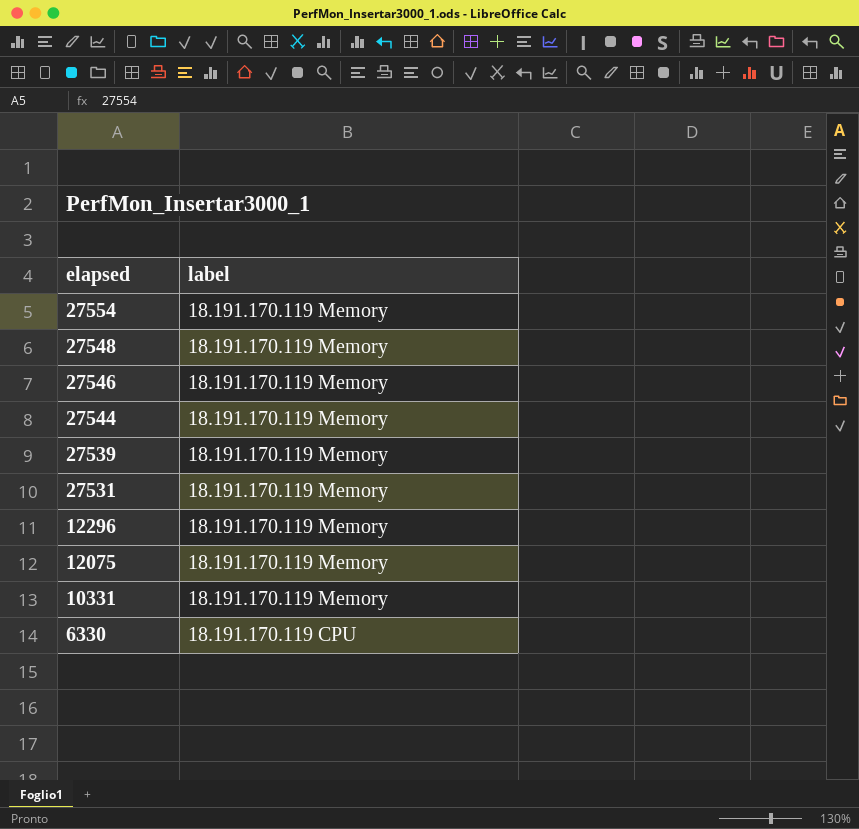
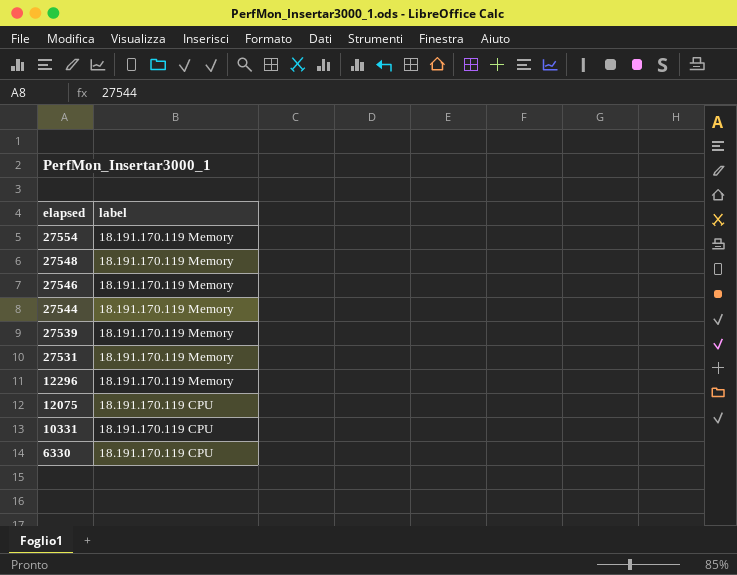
12075 | label: 18.191.170.119 Memory -> 18.191.170.119 CPU
10331 | label: 18.191.170.119 Memory -> 18.191.170.119 CPU

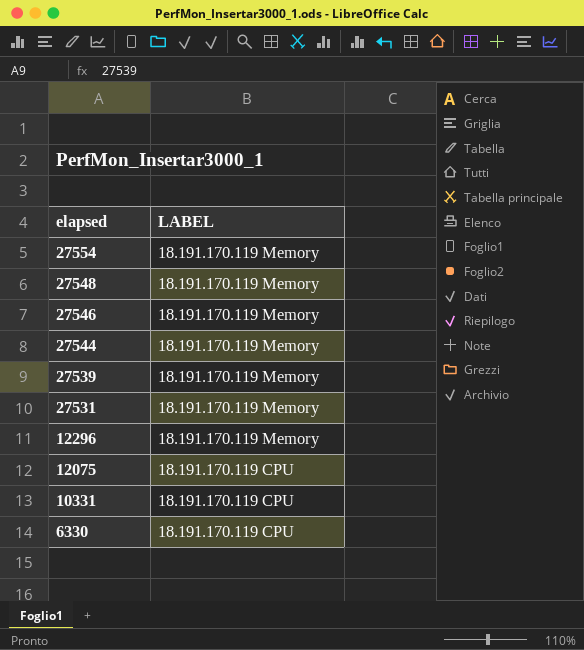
column name: label -> LABEL

